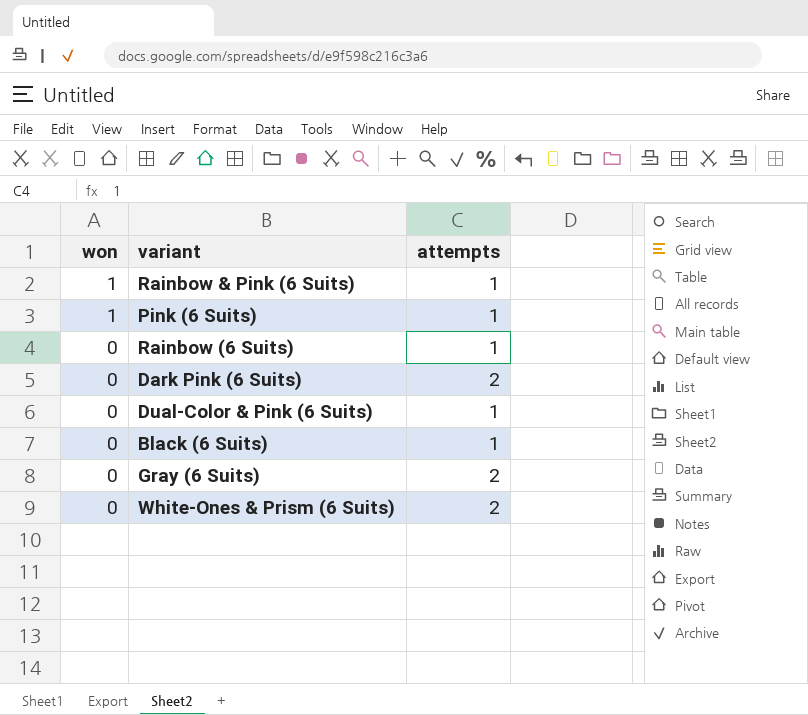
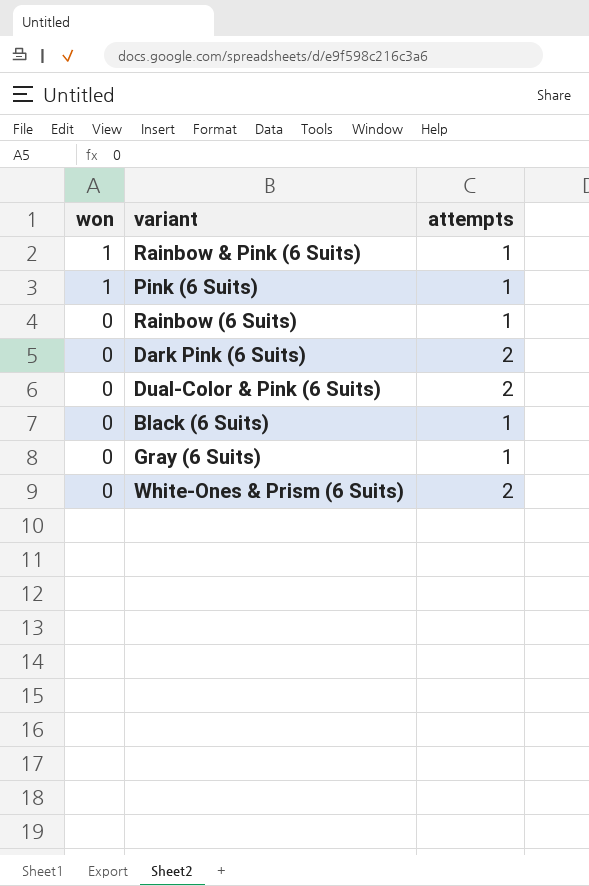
Dual-Color & Pink (6 Suits) | attempts: 1 -> 2
Gray (6 Suits) | attempts: 2 -> 1

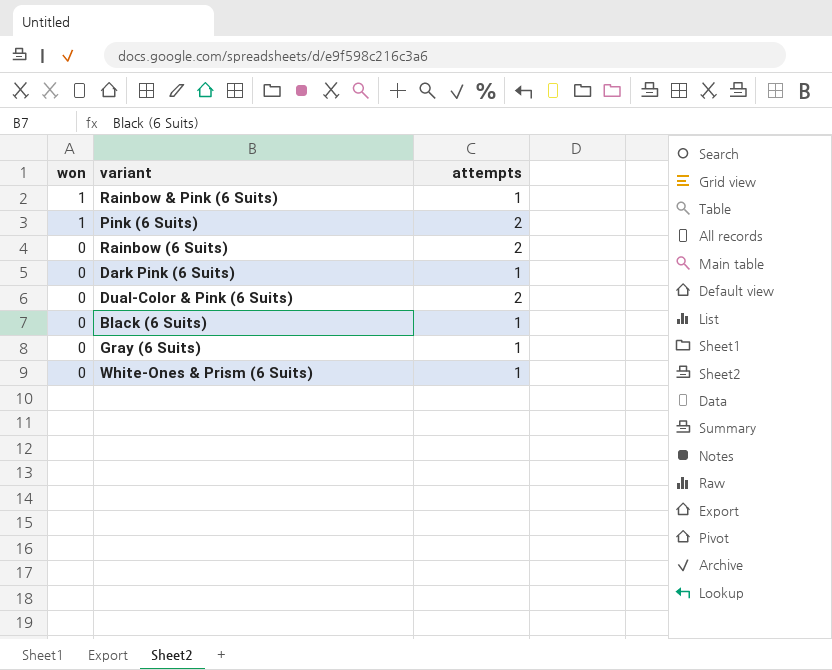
Pink (6 Suits) | attempts: 1 -> 2
Rainbow (6 Suits) | attempts: 1 -> 2
Dark Pink (6 Suits) | attempts: 2 -> 1
White-Ones & Prism (6 Suits) | attempts: 2 -> 1

